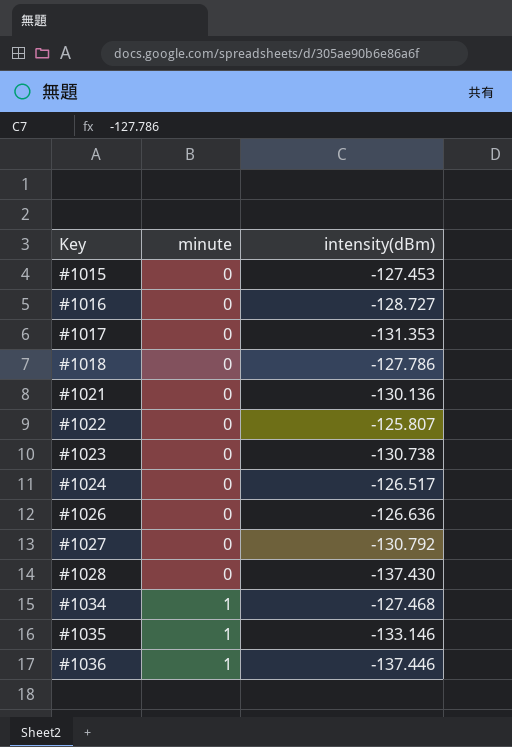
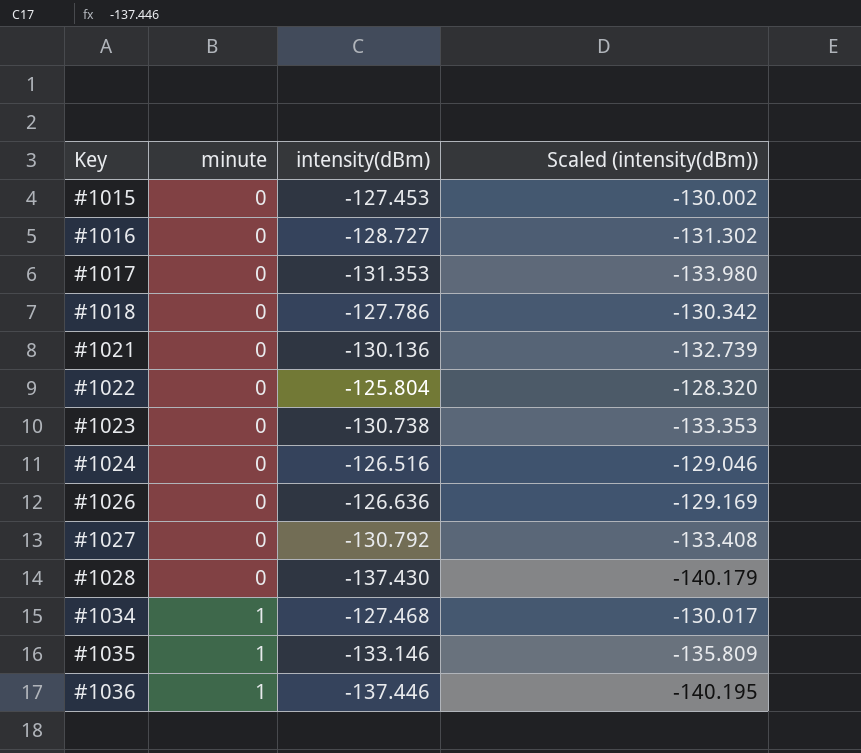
column Scaled (intensity(dBm)) | formula: none -> [intensity(dBm)] * 1.02
#1022 | intensity(dBm): -125.807 -> -125.804
#1024 | intensity(dBm): -126.517 -> -126.516

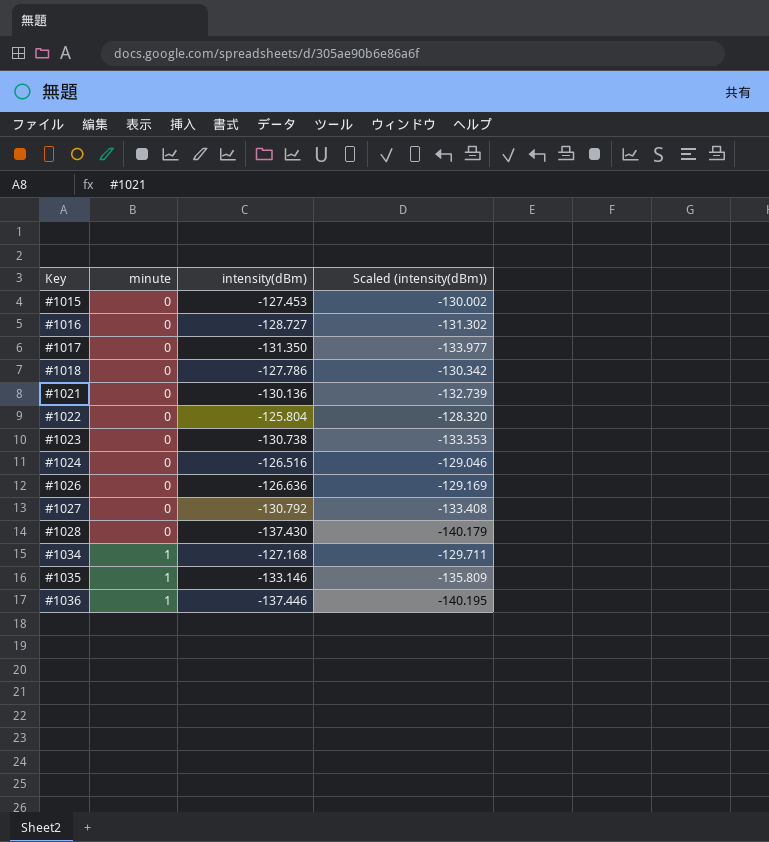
#1017 | intensity(dBm): -131.353 -> -131.350
#1017 | Scaled (intensity(dBm)): -133.980 -> -133.977
#1034 | intensity(dBm): -127.468 -> -127.168
#1034 | Scaled (intensity(dBm)): -130.017 -> -129.711

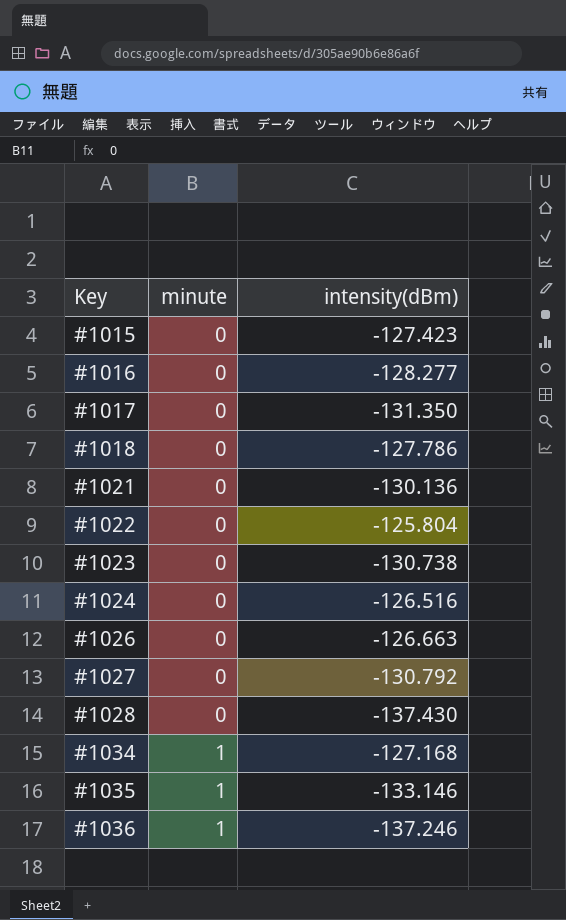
column Scaled (intensity(dBm)) | formula: [intensity(dBm)] * 1.02 -> none
#1015 | intensity(dBm): -127.453 -> -127.423
#1016 | intensity(dBm): -128.727 -> -128.277
#1026 | intensity(dBm): -126.636 -> -126.663
#1036 | intensity(dBm): -137.446 -> -137.246

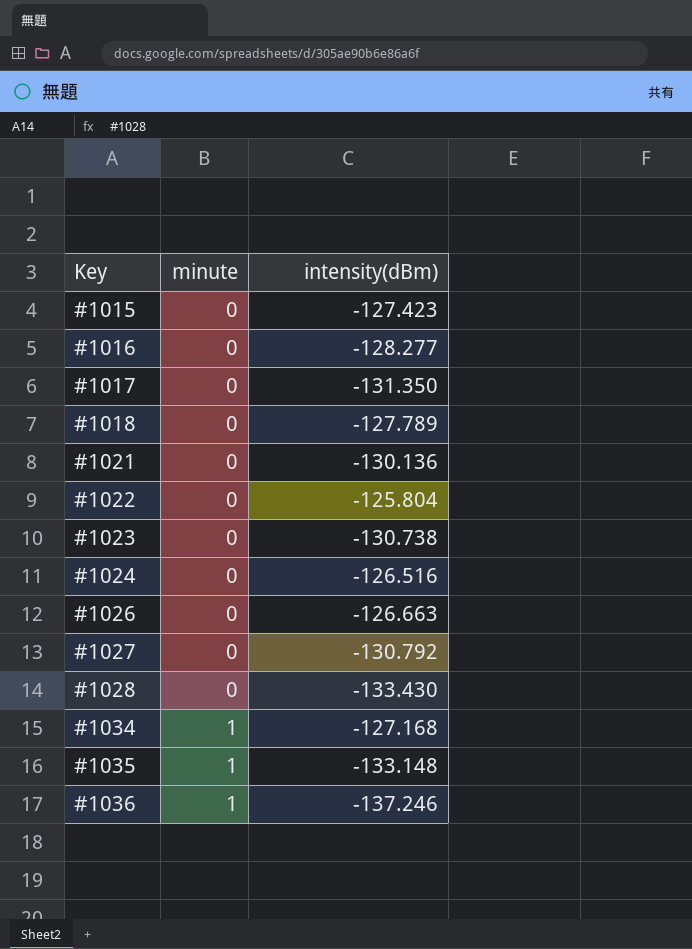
#1018 | intensity(dBm): -127.786 -> -127.789
#1028 | intensity(dBm): -137.430 -> -133.430
#1035 | intensity(dBm): -133.146 -> -133.148

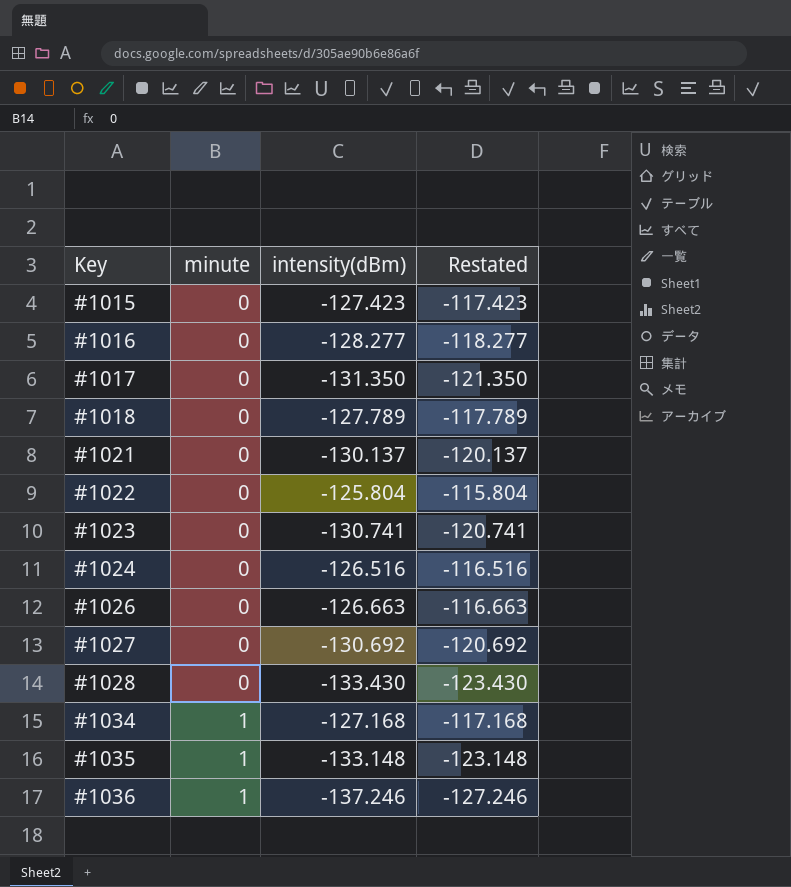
column Restated | formula: none -> [intensity(dBm)] + 10
#1021 | intensity(dBm): -130.136 -> -130.137
#1023 | intensity(dBm): -130.738 -> -130.741
#1027 | intensity(dBm): -130.792 -> -130.692

